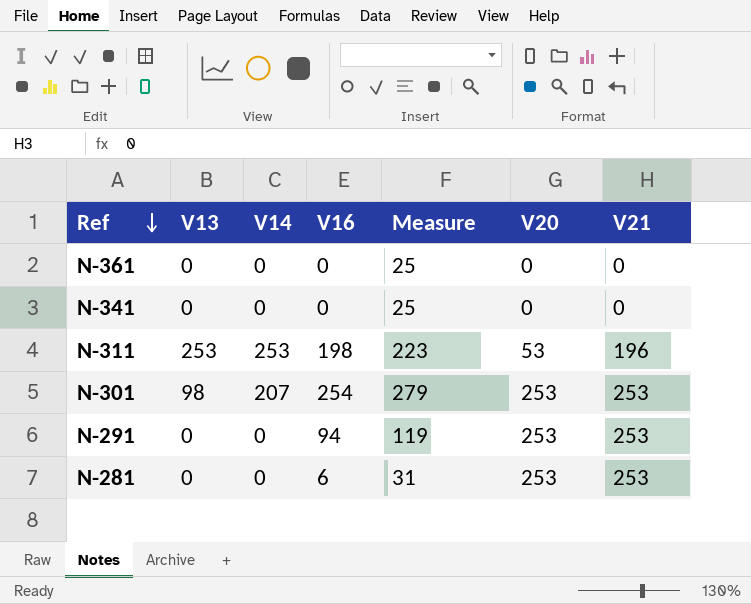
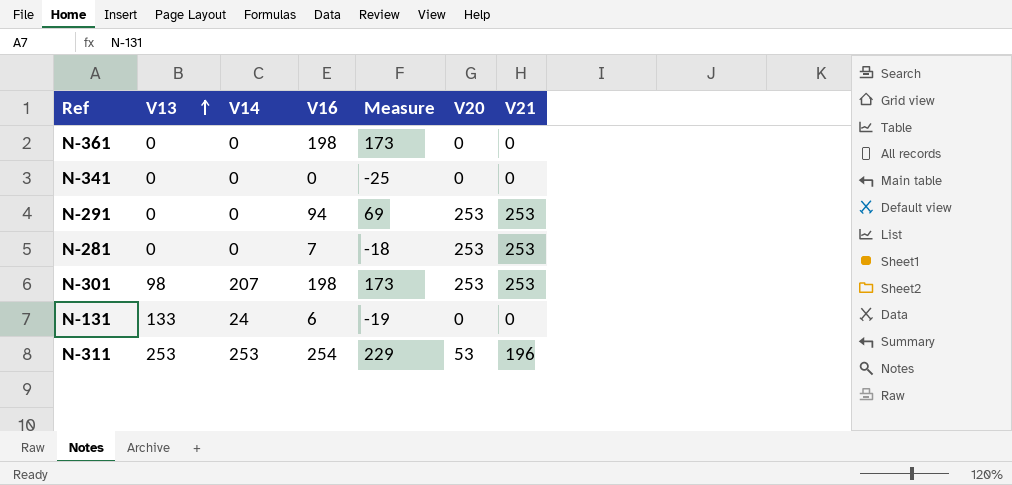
row order: Ref descending -> V13 ascending
column Measure | formula: [V16] + 25 -> [V16] - 25
N-361 | V16: 0 -> 198
N-281 | V16: 6 -> 7
N-301 | V16: 254 -> 198
row N-131: none -> 133 | 24 | 6 | -19 | 0 | 0
N-311 | V16: 198 -> 254

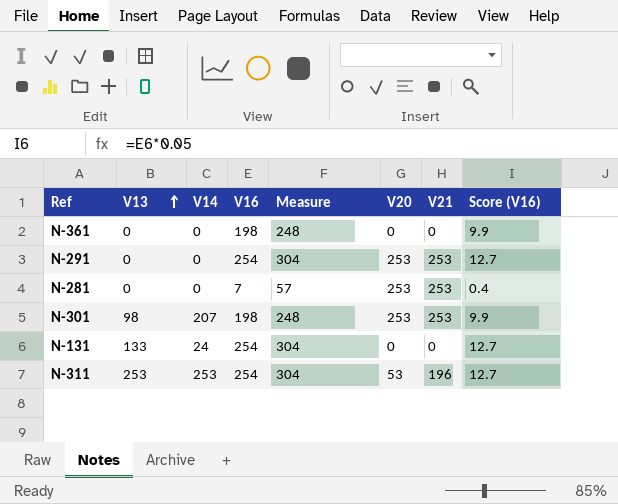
column Measure | formula: [V16] - 25 -> [V16] + 50
column Score (V16) | formula: none -> [V16] * 0.05
row N-341: 0 | 0 | 0 | -25 | 0 | 0 -> none
N-291 | V16: 94 -> 254
N-131 | V16: 6 -> 254

